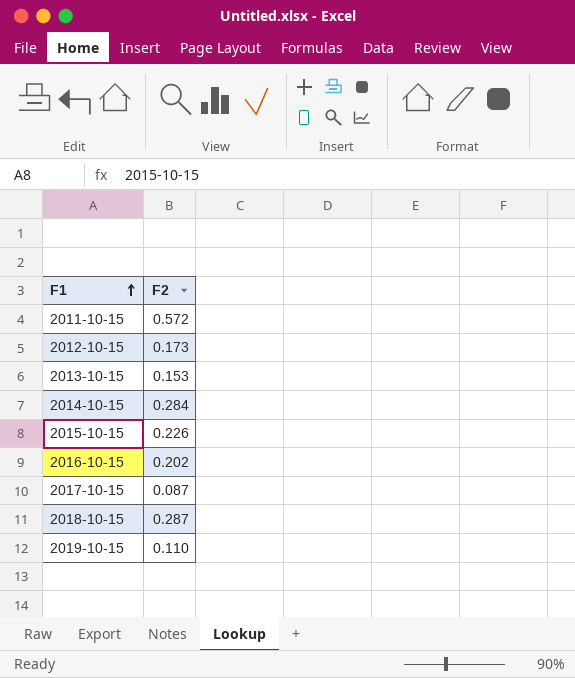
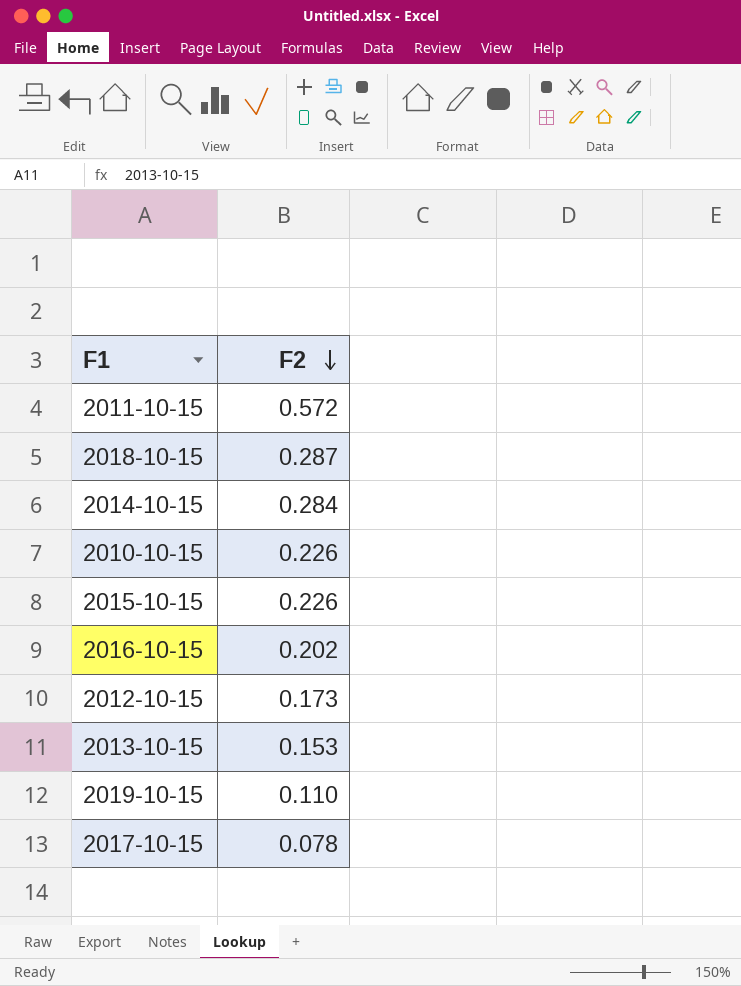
row order: F1 ascending -> F2 descending
row 2010-10-15: none -> 0.226
2017-10-15 | F2: 0.087 -> 0.078

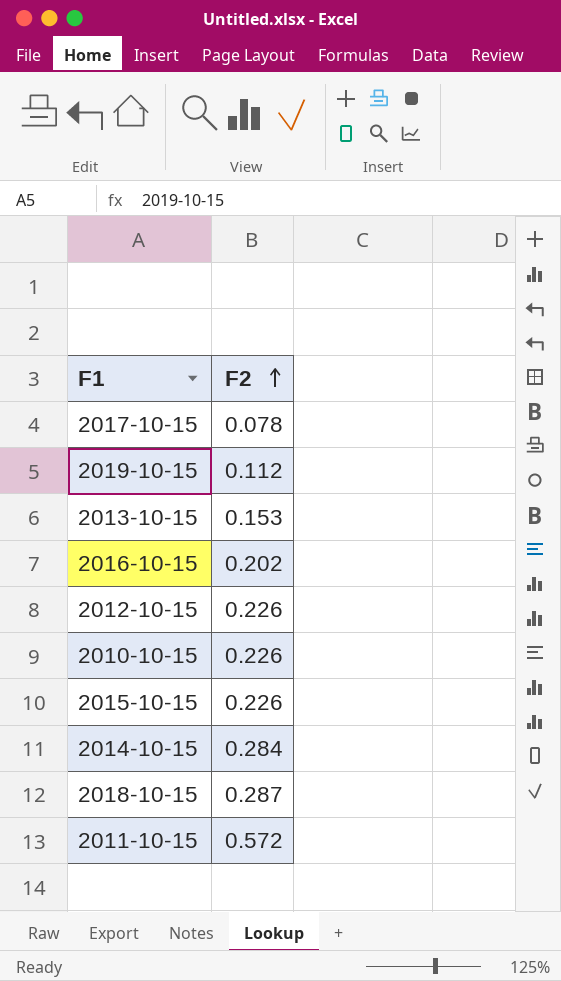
row order: F2 descending -> F2 ascending
2019-10-15 | F2: 0.110 -> 0.112
2012-10-15 | F2: 0.173 -> 0.226

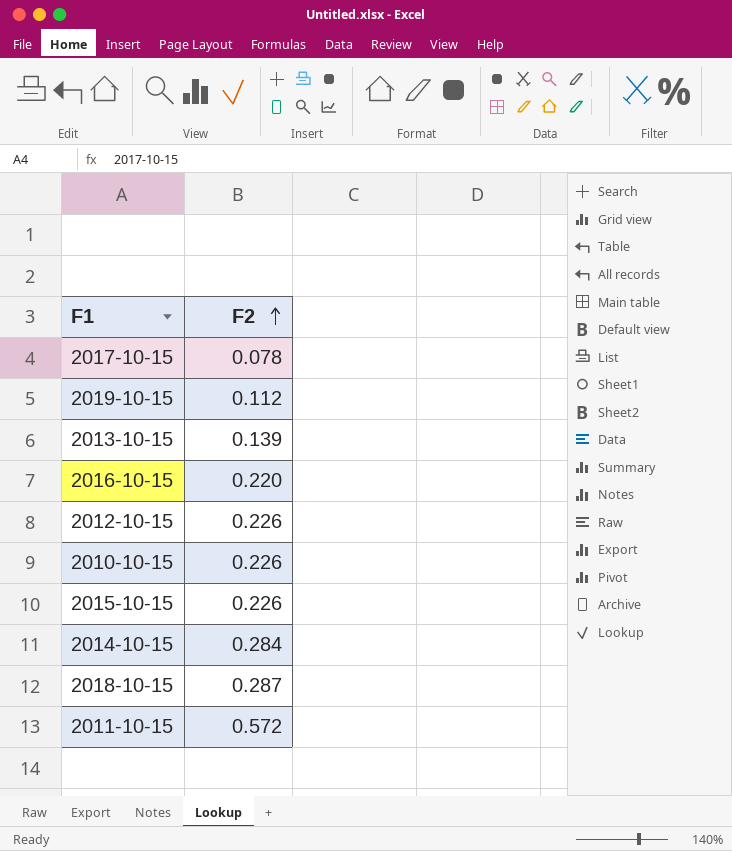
2013-10-15 | F2: 0.153 -> 0.139
2016-10-15 | F2: 0.202 -> 0.220

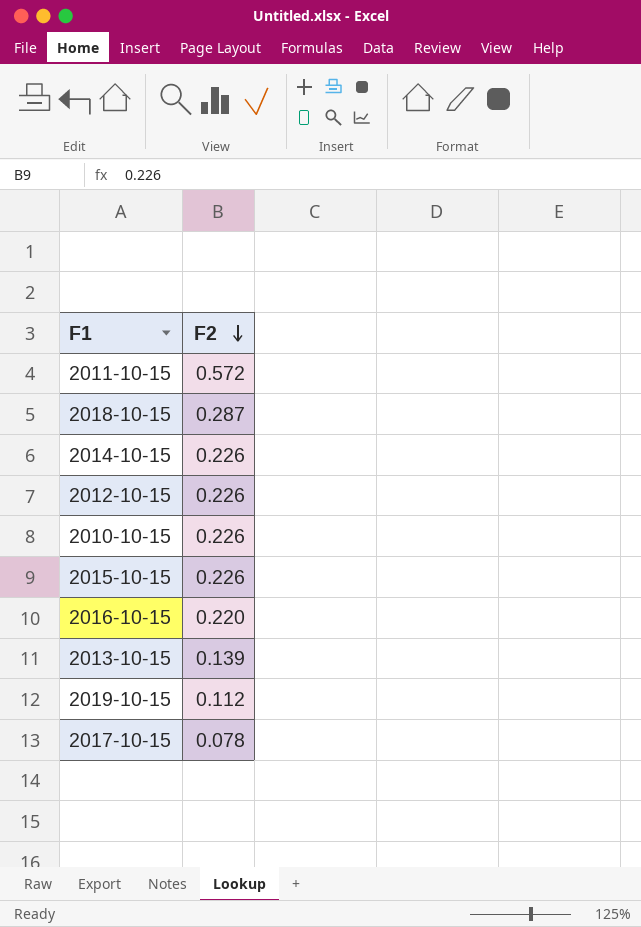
row order: F2 ascending -> F2 descending
2014-10-15 | F2: 0.284 -> 0.226

